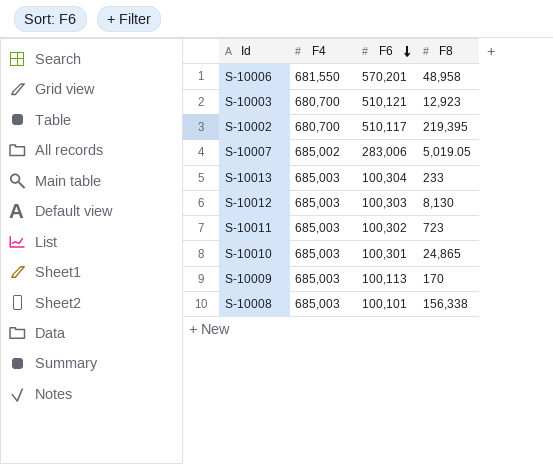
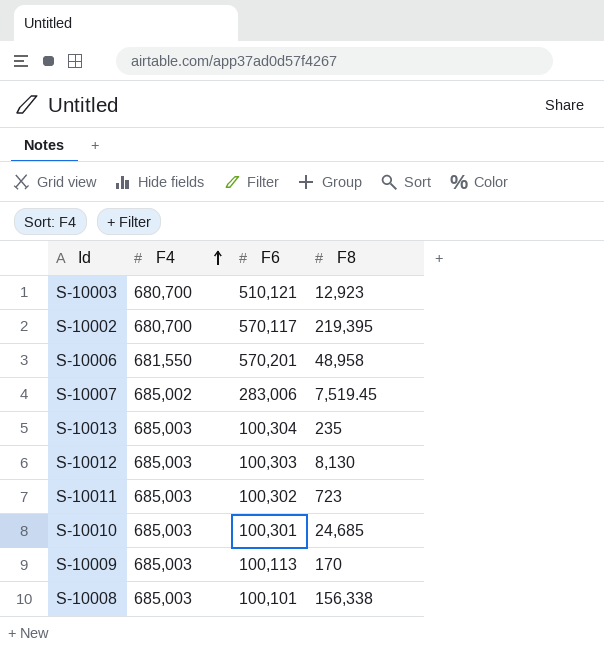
row order: F6 descending -> F4 ascending
S-10002 | F6: 510,117 -> 570,117
S-10007 | F8: 5,019.05 -> 7,519.45
S-10013 | F8: 233 -> 235
S-10010 | F8: 24,865 -> 24,685

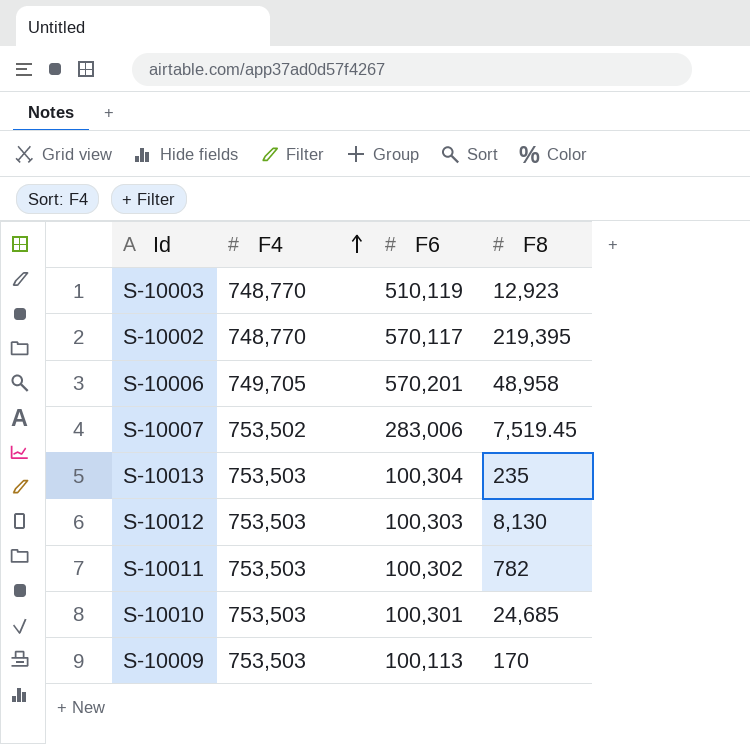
row S-10008: 685,003 | 100,101 | 156,338 -> none
S-10003 | F4: 680,700 -> 748,770
S-10003 | F6: 510,121 -> 510,119
S-10002 | F4: 680,700 -> 748,770
S-10006 | F4: 681,550 -> 749,705
S-10007 | F4: 685,002 -> 753,502
S-10013 | F4: 685,003 -> 753,503
S-10012 | F4: 685,003 -> 753,503
S-10011 | F4: 685,003 -> 753,503
S-10011 | F8: 723 -> 782
S-10010 | F4: 685,003 -> 753,503
S-10009 | F4: 685,003 -> 753,503

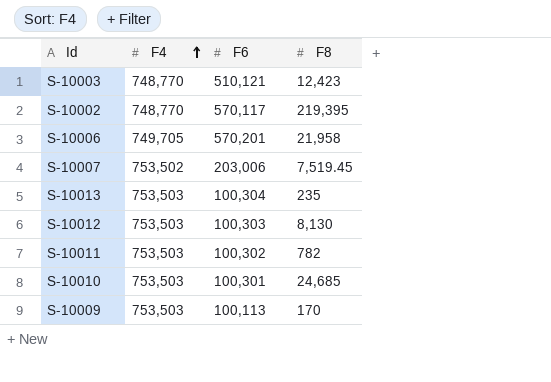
S-10003 | F6: 510,119 -> 510,121
S-10003 | F8: 12,923 -> 12,423
S-10006 | F8: 48,958 -> 21,958
S-10007 | F6: 283,006 -> 203,006

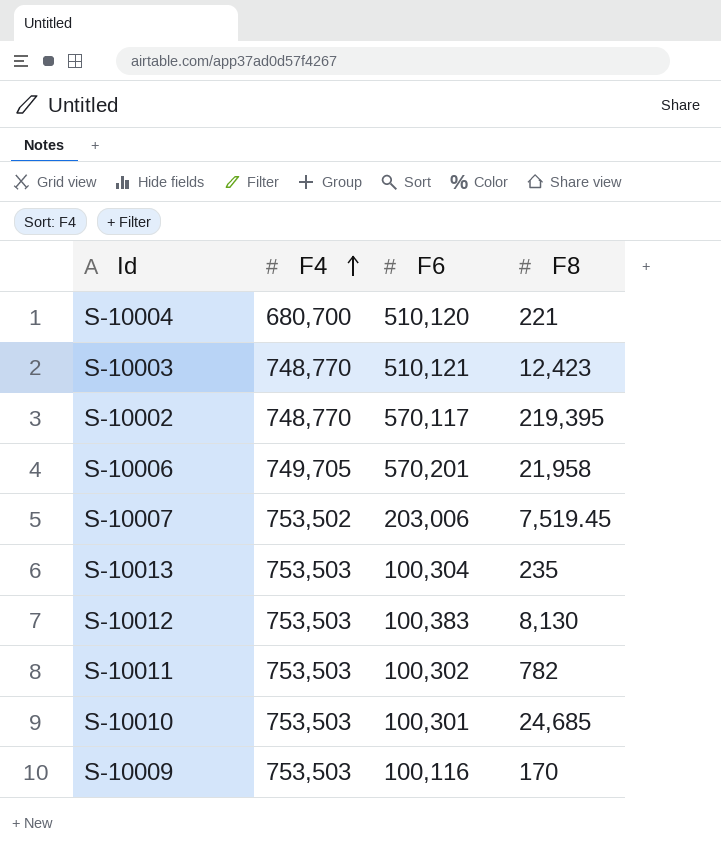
row S-10004: none -> 680,700 | 510,120 | 221
S-10012 | F6: 100,303 -> 100,383
S-10009 | F6: 100,113 -> 100,116

